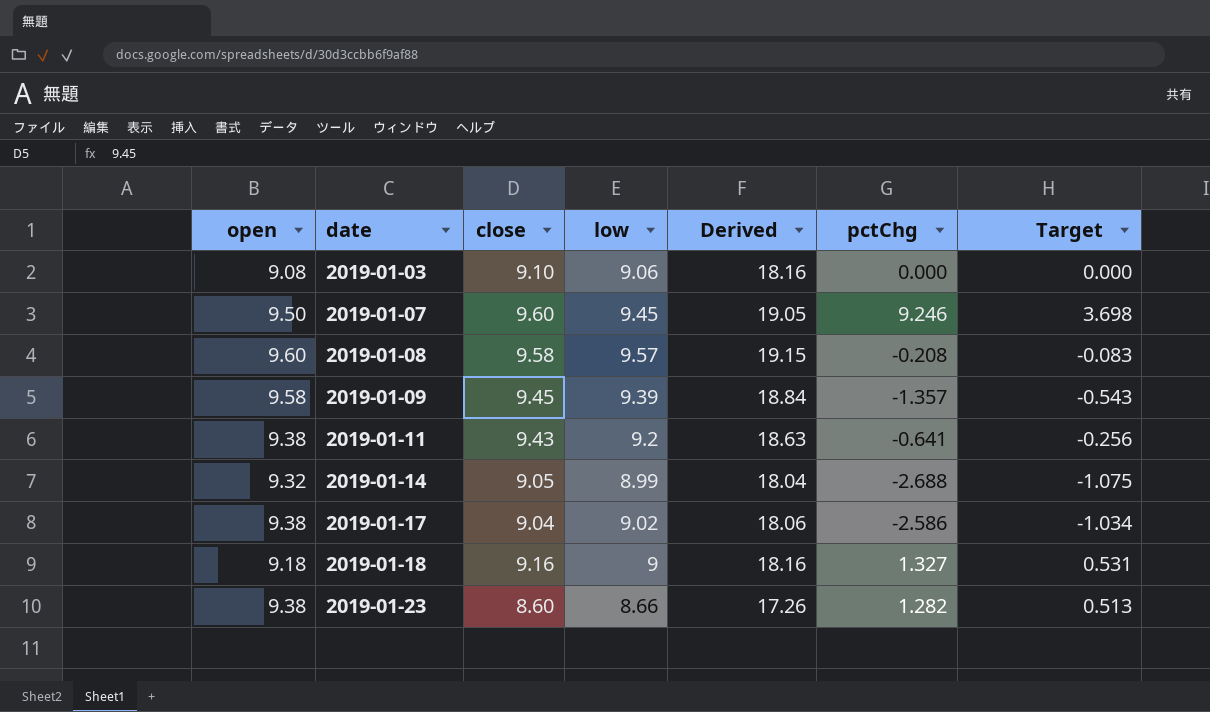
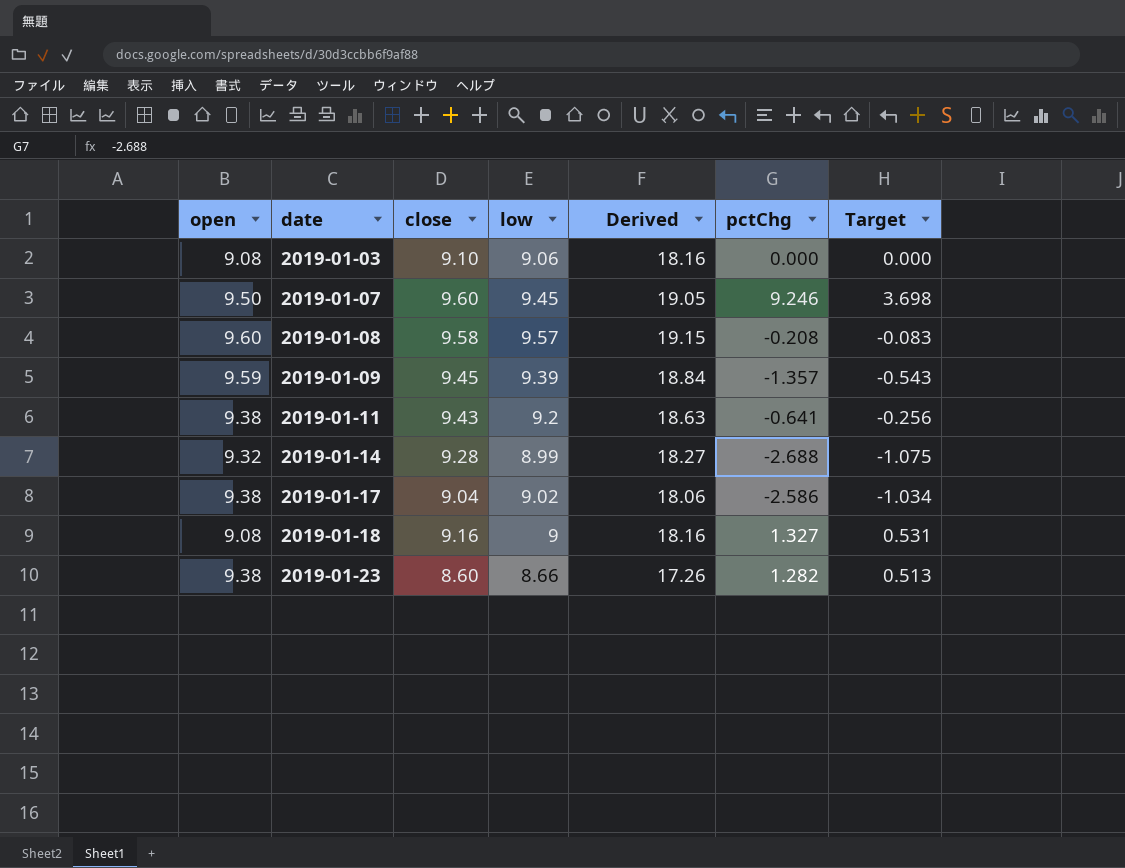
2019-01-09 | open: 9.58 -> 9.59
2019-01-14 | close: 9.05 -> 9.28
2019-01-14 | Derived: 18.04 -> 18.27
2019-01-18 | open: 9.18 -> 9.08

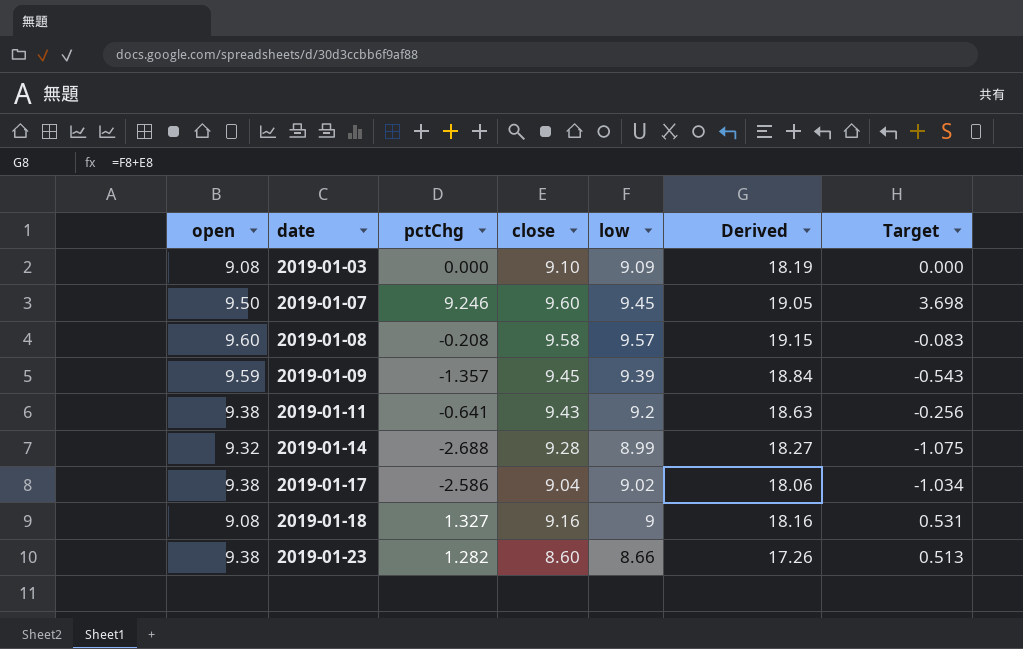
column pctChg | position: 6 -> 3
2019-01-03 | low: 9.06 -> 9.09
2019-01-03 | Derived: 18.16 -> 18.19

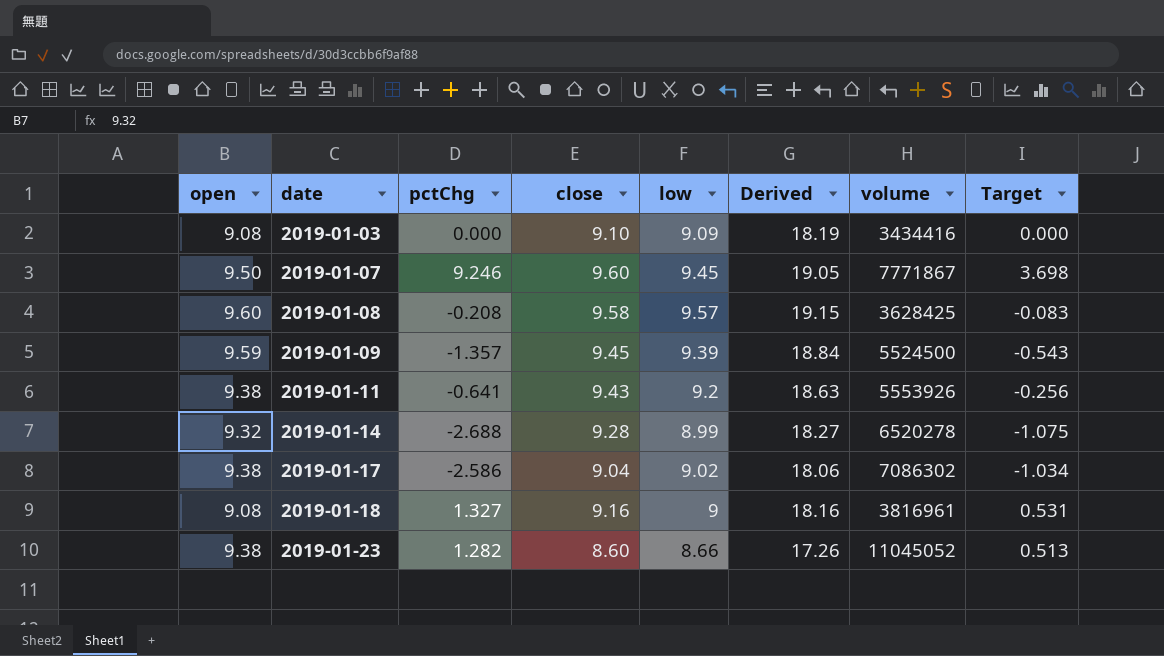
column volume | position: none -> 7

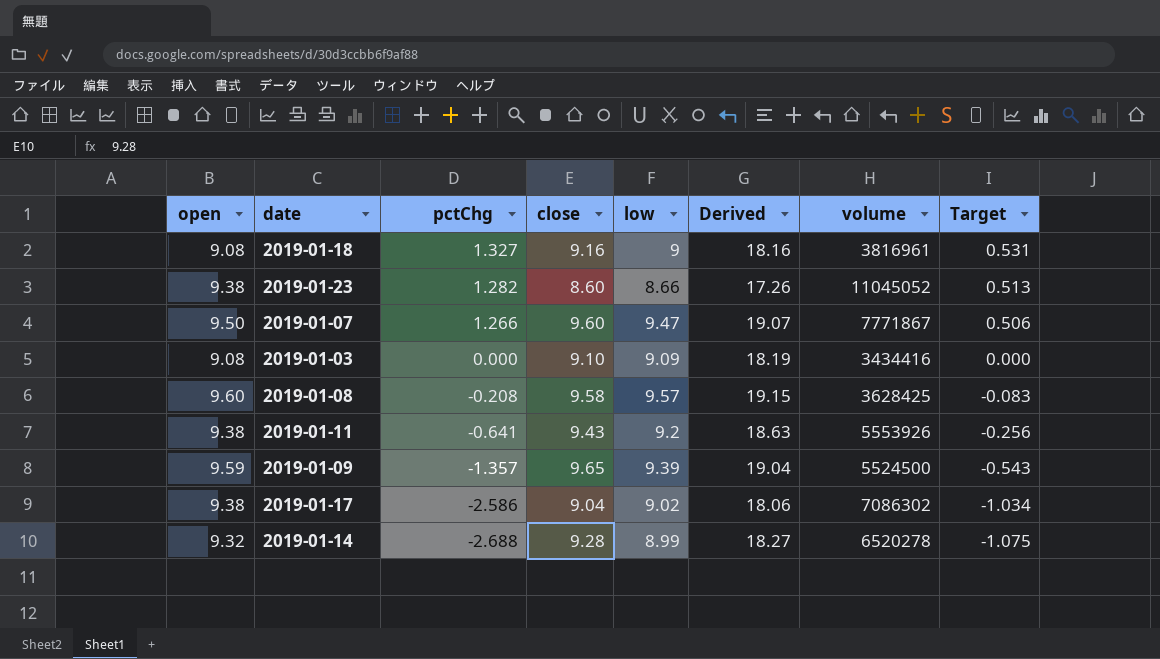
row order: date ascending -> pctChg descending
2019-01-07 | pctChg: 9.246 -> 1.266
2019-01-07 | low: 9.45 -> 9.47
2019-01-07 | Derived: 19.05 -> 19.07
2019-01-07 | Target: 3.698 -> 0.506
2019-01-09 | close: 9.45 -> 9.65
2019-01-09 | Derived: 18.84 -> 19.04

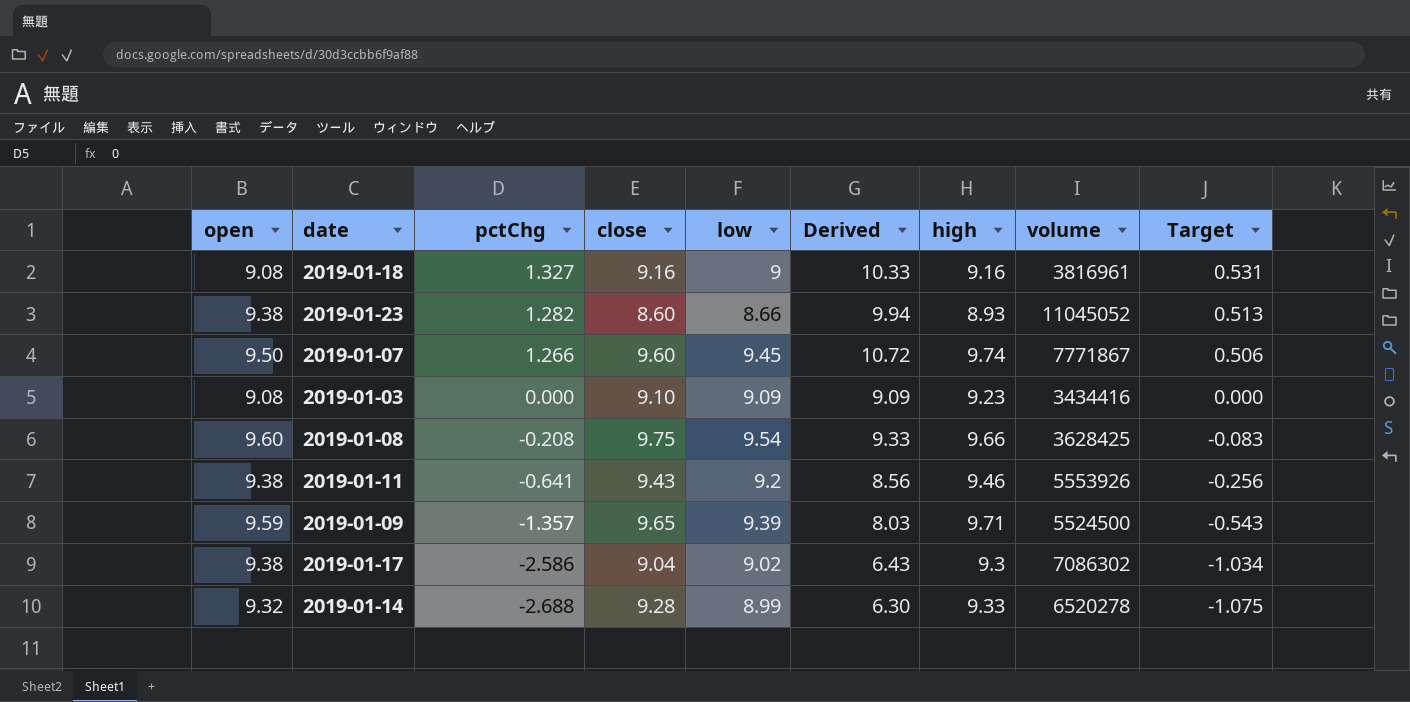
column Derived | formula: [close] + [low] -> [pctChg] + [low]
column high | position: none -> 7
2019-01-07 | low: 9.47 -> 9.45
2019-01-08 | close: 9.58 -> 9.75
2019-01-08 | low: 9.57 -> 9.54

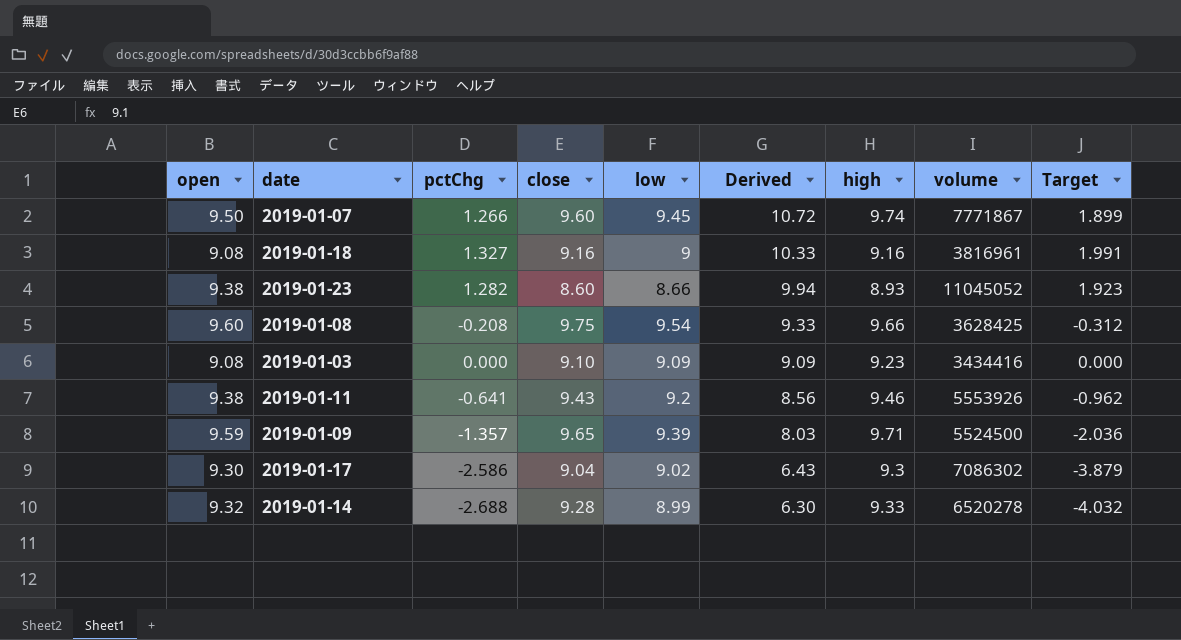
row order: pctChg descending -> Derived descending
column Target | formula: [pctChg] * 0.4 -> [pctChg] * 1.5
2019-01-17 | open: 9.38 -> 9.30

